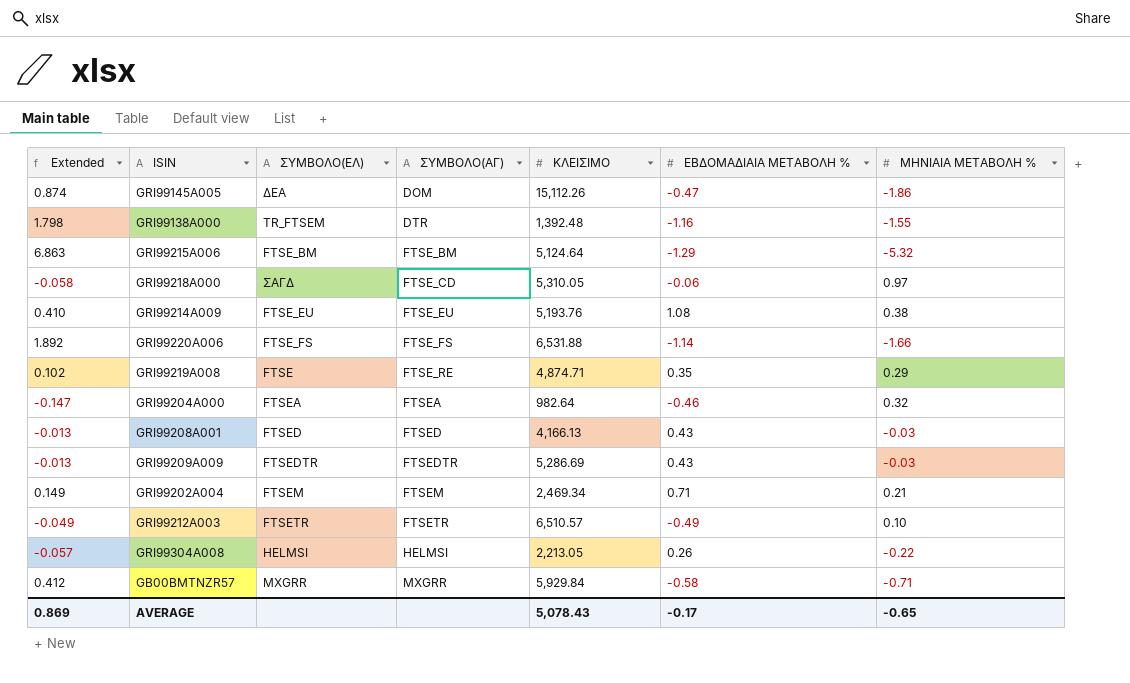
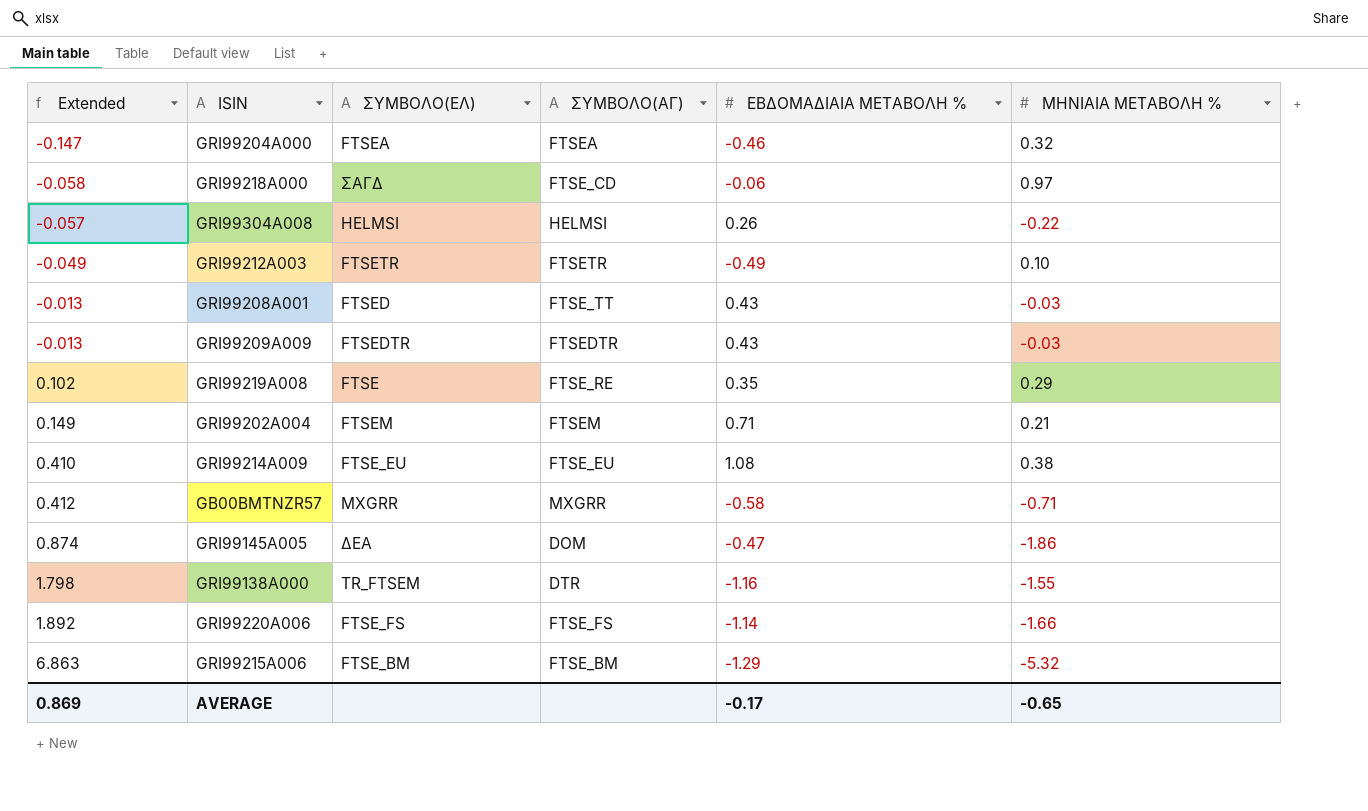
row order: ΣΥΜΒΟΛΟ(ΑΓ) ascending -> Extended ascending
column ΚΛΕΙΣΙΜΟ | position: 5 -> none
GRI99208A001 | ΣΥΜΒΟΛΟ(ΑΓ): FTSED -> FTSE_TT

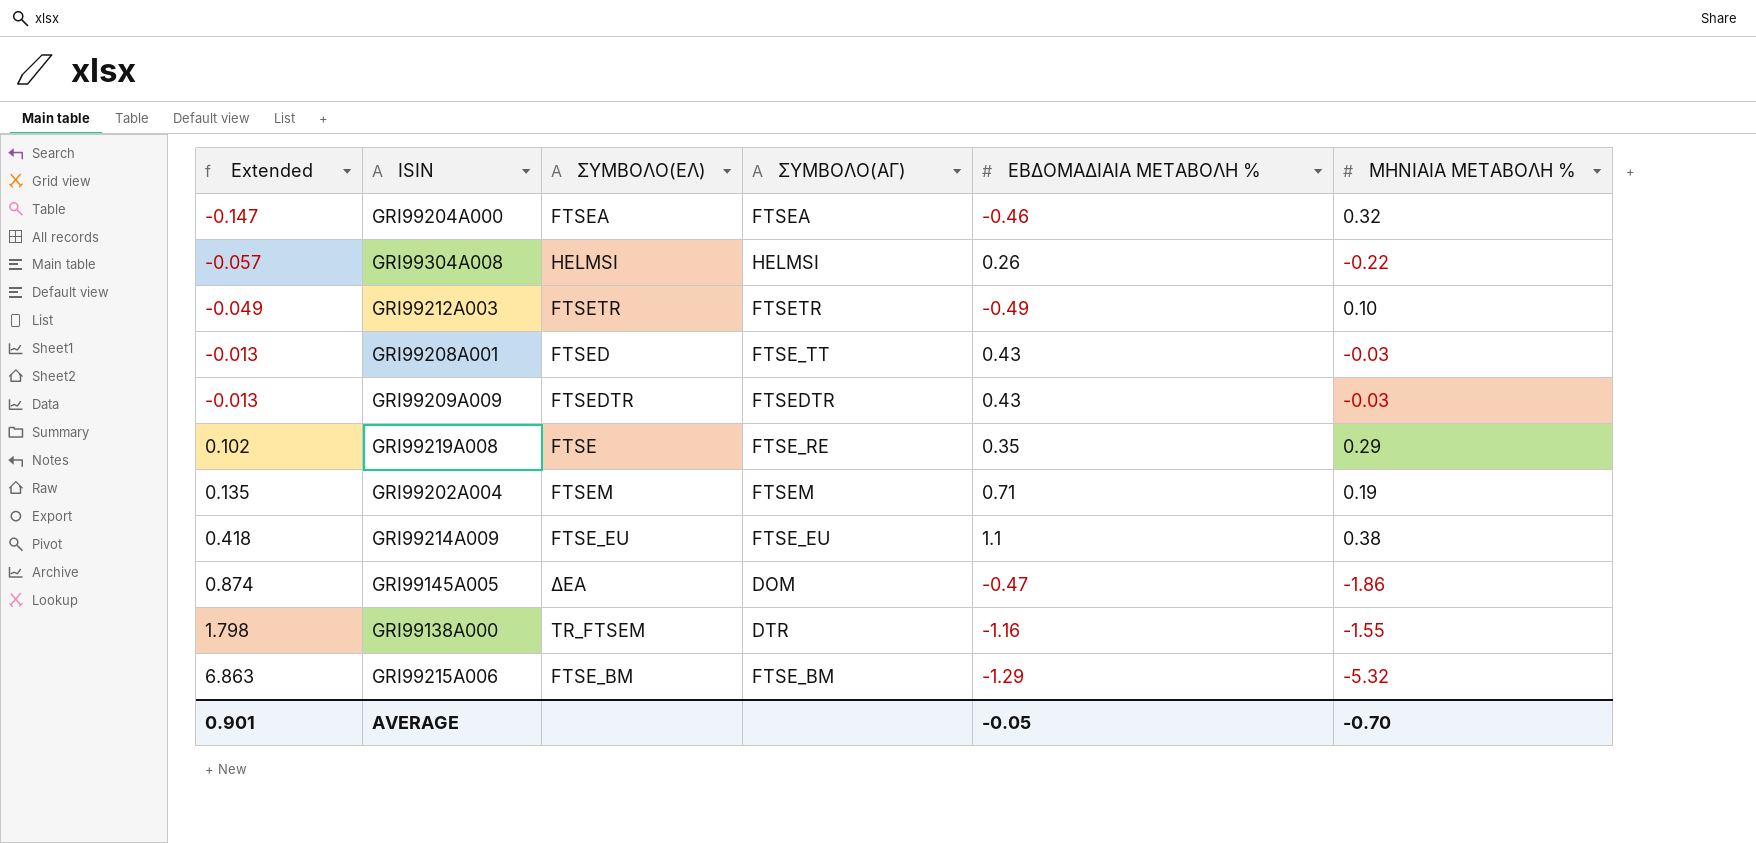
row GRI99218A000: -0.058 | ΣΑΓΔ | FTSE_CD | -0.06 | 0.97 -> none
row GB00BMTNZR57: 0.412 | MXGRR | MXGRR | -0.58 | -0.71 -> none
row GRI99220A006: 1.892 | FTSE_FS | FTSE_FS | -1.14 | -1.66 -> none
GRI99202A004 | Extended: 0.149 -> 0.135
GRI99202A004 | ΜΗΝΙΑΙΑ ΜΕΤΑΒΟΛΗ %: 0.21 -> 0.19
GRI99214A009 | Extended: 0.410 -> 0.418
GRI99214A009 | ΕΒΔΟΜΑΔΙΑΙΑ ΜΕΤΑΒΟΛΗ %: 1.08 -> 1.1
AVERAGE | Extended: 0.869 -> 0.901
AVERAGE | ΕΒΔΟΜΑΔΙΑΙΑ ΜΕΤΑΒΟΛΗ %: -0.17 -> -0.05
AVERAGE | ΜΗΝΙΑΙΑ ΜΕΤΑΒΟΛΗ %: -0.65 -> -0.70

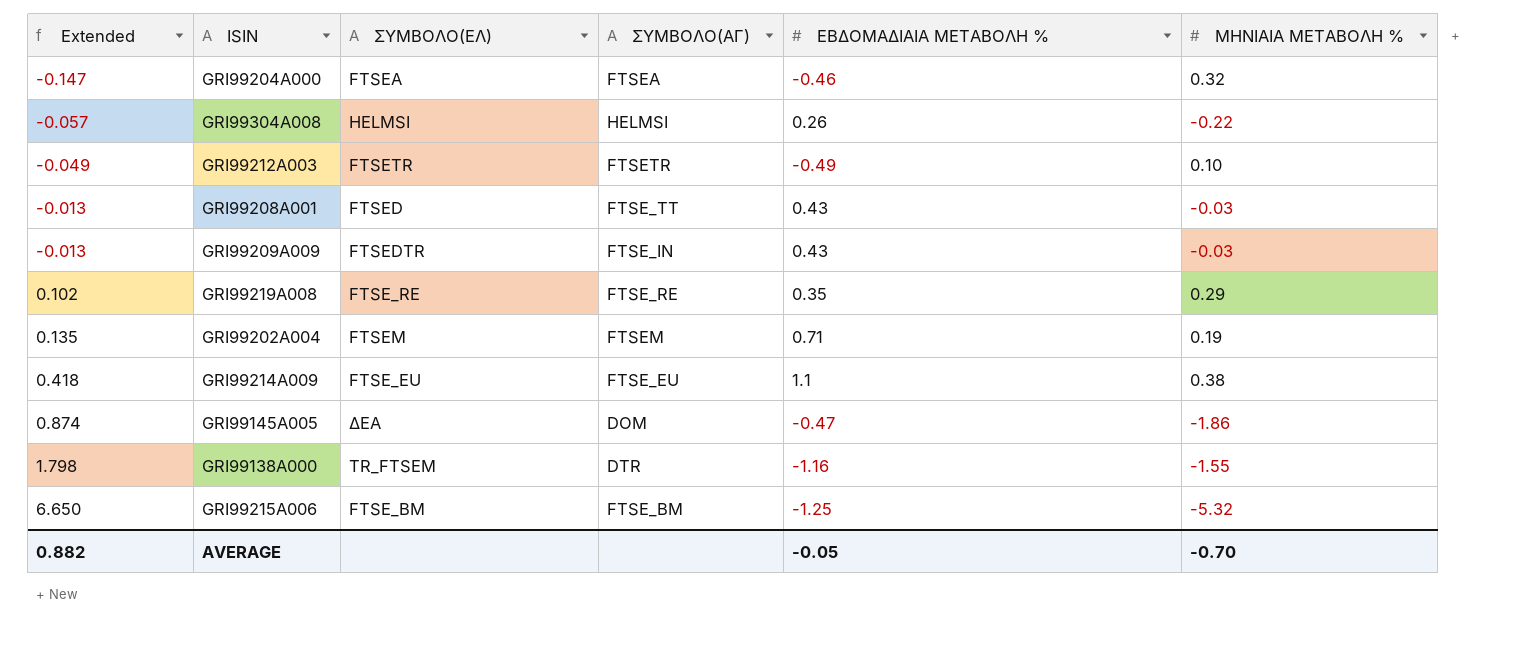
GRI99209A009 | ΣΥΜΒΟΛΟ(ΑΓ): FTSEDTR -> FTSE_IN
GRI99219A008 | ΣΥΜΒΟΛΟ(ΕΛ): FTSE -> FTSE_RE
GRI99215A006 | Extended: 6.863 -> 6.650
GRI99215A006 | ΕΒΔΟΜΑΔΙΑΙΑ ΜΕΤΑΒΟΛΗ %: -1.29 -> -1.25
AVERAGE | Extended: 0.901 -> 0.882

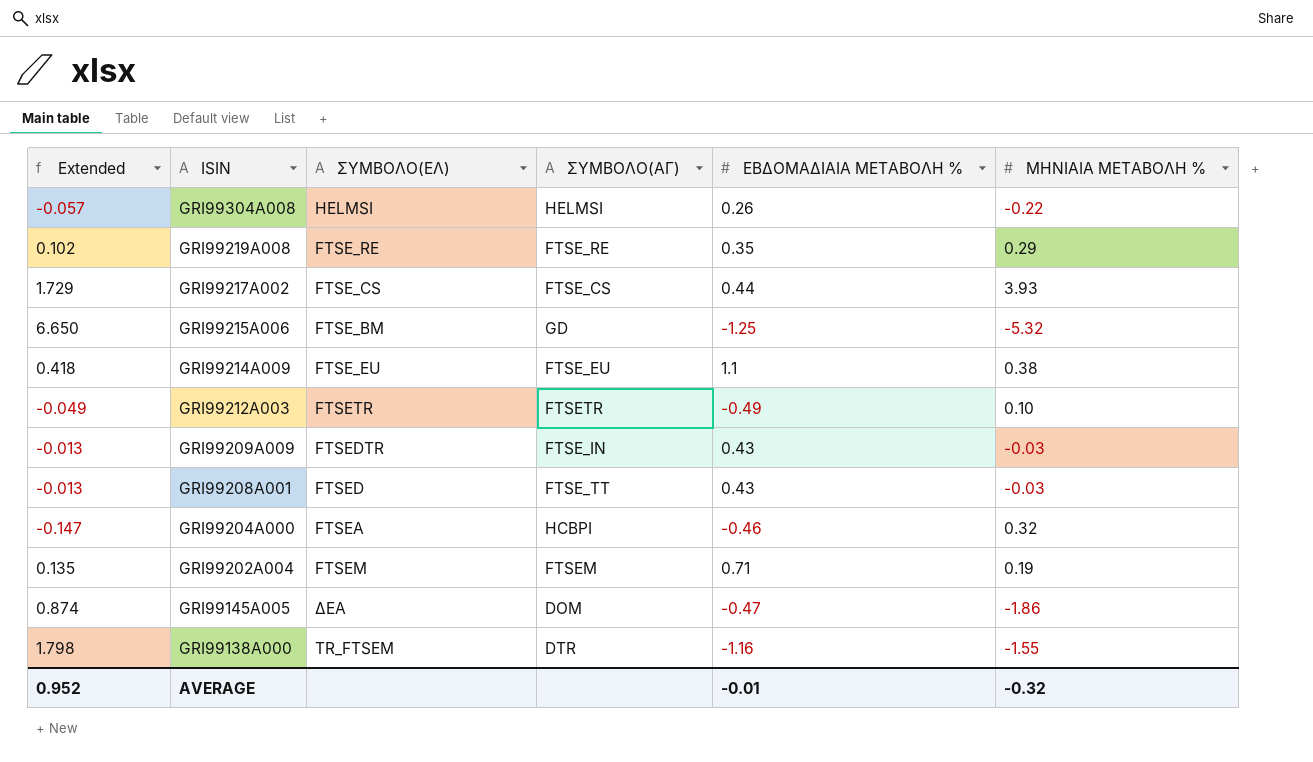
row order: Extended ascending -> ISIN descending
row GRI99217A002: none -> 1.729 | FTSE_CS | FTSE_CS | 0.44 | 3.93
GRI99215A006 | ΣΥΜΒΟΛΟ(ΑΓ): FTSE_BM -> GD
GRI99204A000 | ΣΥΜΒΟΛΟ(ΑΓ): FTSEA -> HCBPI
AVERAGE | Extended: 0.882 -> 0.952
AVERAGE | ΕΒΔΟΜΑΔΙΑΙΑ ΜΕΤΑΒΟΛΗ %: -0.05 -> -0.01
AVERAGE | ΜΗΝΙΑΙΑ ΜΕΤΑΒΟΛΗ %: -0.70 -> -0.32

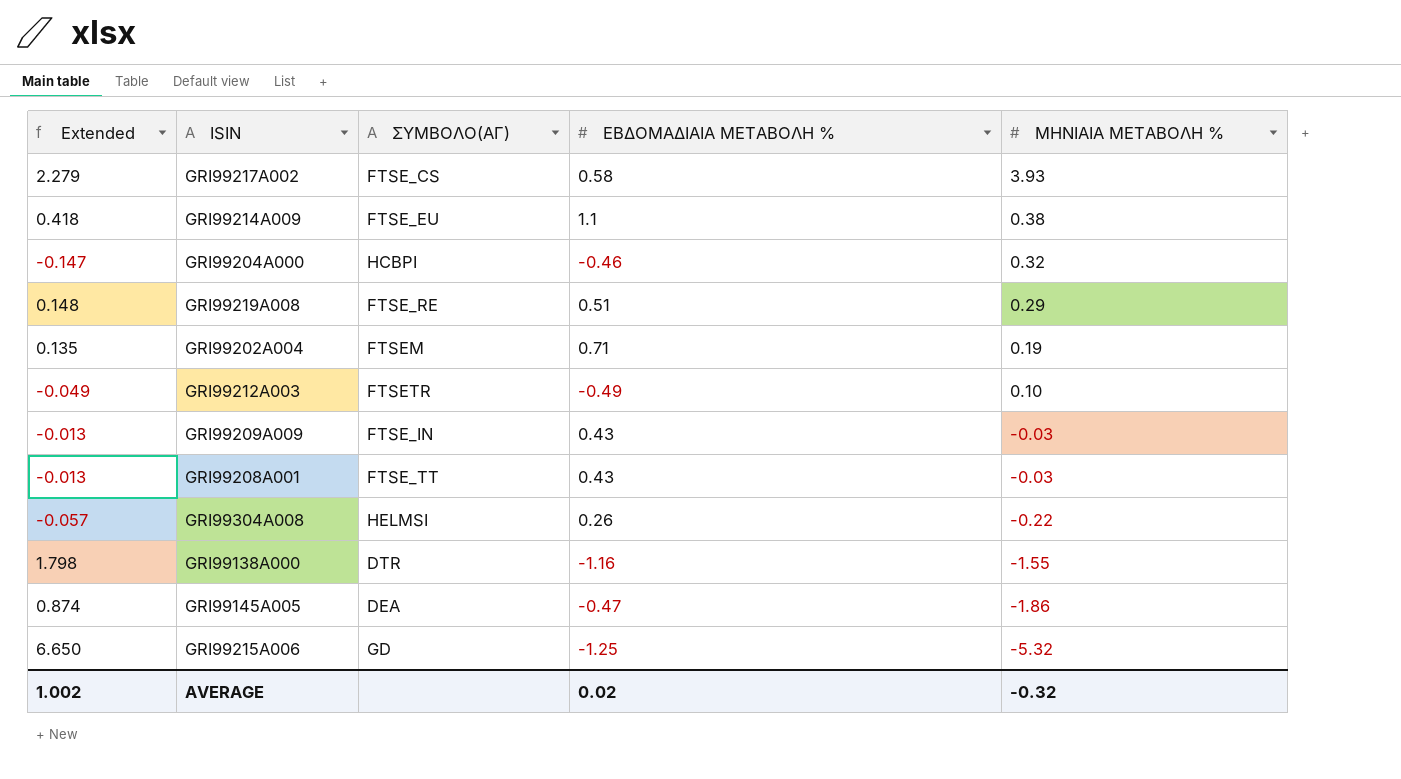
row order: ISIN descending -> ΜΗΝΙΑΙΑ ΜΕΤΑΒΟΛΗ % descending
column ΣΥΜΒΟΛΟ(ΕΛ) | position: 3 -> none
GRI99217A002 | Extended: 1.729 -> 2.279
GRI99217A002 | ΕΒΔΟΜΑΔΙΑΙΑ ΜΕΤΑΒΟΛΗ %: 0.44 -> 0.58
GRI99219A008 | Extended: 0.102 -> 0.148
GRI99219A008 | ΕΒΔΟΜΑΔΙΑΙΑ ΜΕΤΑΒΟΛΗ %: 0.35 -> 0.51
GRI99145A005 | ΣΥΜΒΟΛΟ(ΑΓ): DOM -> DEA
AVERAGE | Extended: 0.952 -> 1.002
AVERAGE | ΕΒΔΟΜΑΔΙΑΙΑ ΜΕΤΑΒΟΛΗ %: -0.01 -> 0.02

